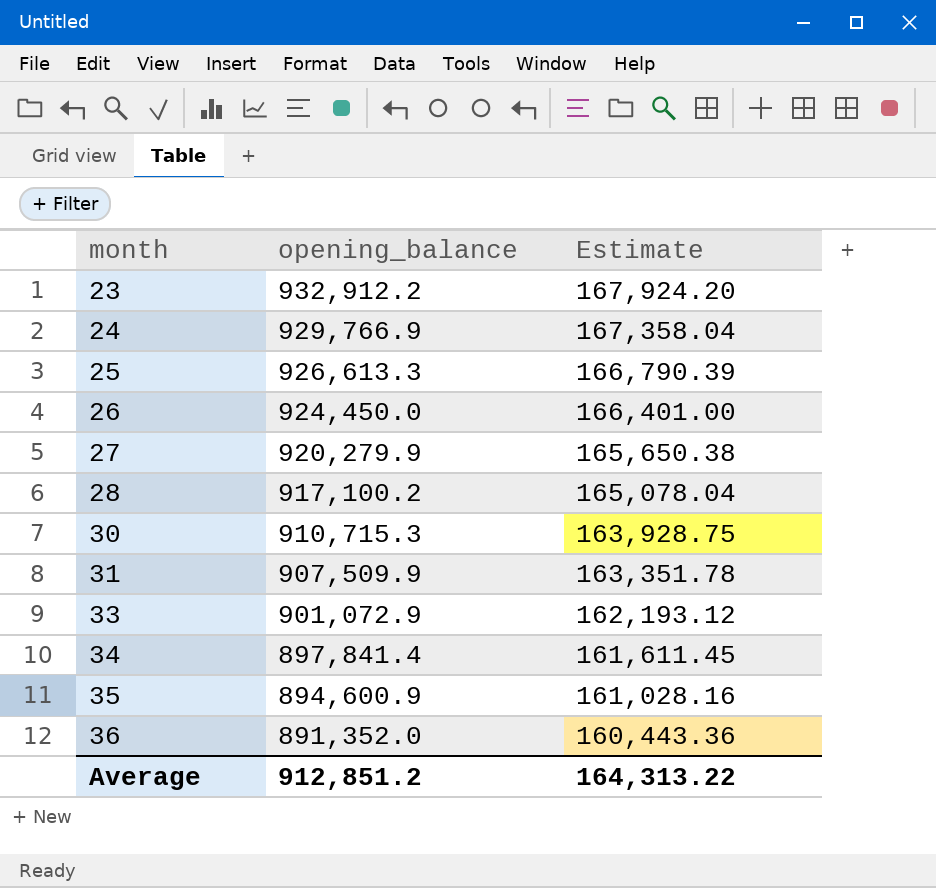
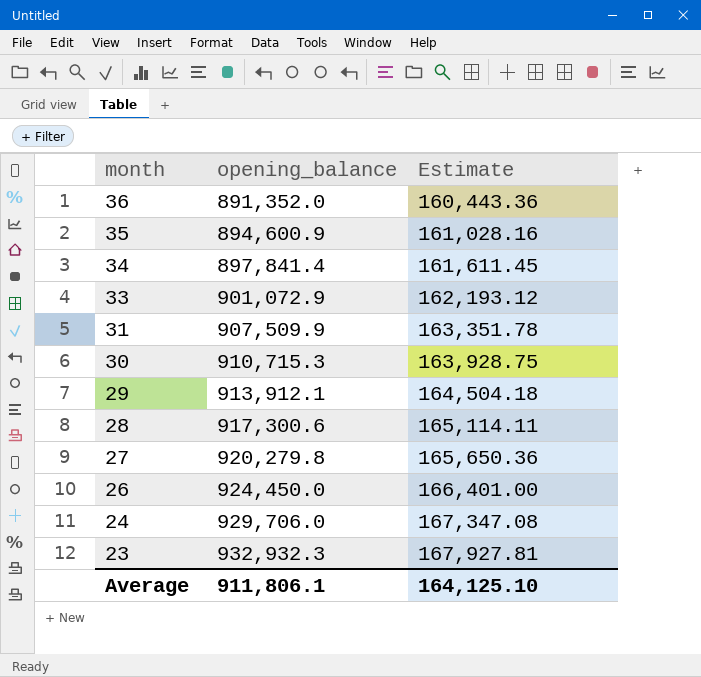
row order: month ascending -> month descending
row 25: 926,613.3 | 166,790.39 -> none
row 29: none -> 913,912.1 | 164,504.18
28 | opening_balance: 917,100.2 -> 917,300.6
28 | Estimate: 165,078.04 -> 165,114.11
27 | opening_balance: 920,279.9 -> 920,279.8
27 | Estimate: 165,650.38 -> 165,650.36
24 | opening_balance: 929,766.9 -> 929,706.0
24 | Estimate: 167,358.04 -> 167,347.08
23 | opening_balance: 932,912.2 -> 932,932.3
23 | Estimate: 167,924.20 -> 167,927.81
Average | opening_balance: 912,851.2 -> 911,806.1
Average | Estimate: 164,313.22 -> 164,125.10

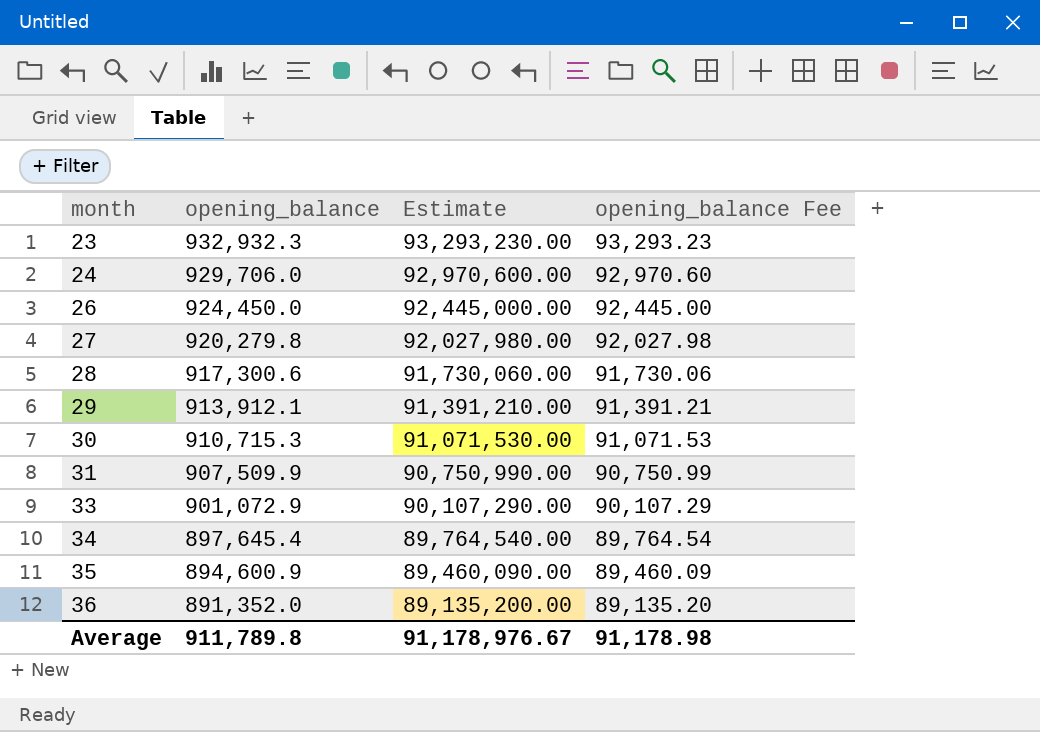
row order: month descending -> month ascending
column Estimate | formula: [opening_balance] * 0.18 -> [opening_balance] * 100
column opening_balance Fee | formula: none -> [opening_balance] * 0.1
34 | opening_balance: 897,841.4 -> 897,645.4
Average | opening_balance: 911,806.1 -> 911,789.8
Average | Estimate: 164,125.10 -> 91,178,976.67

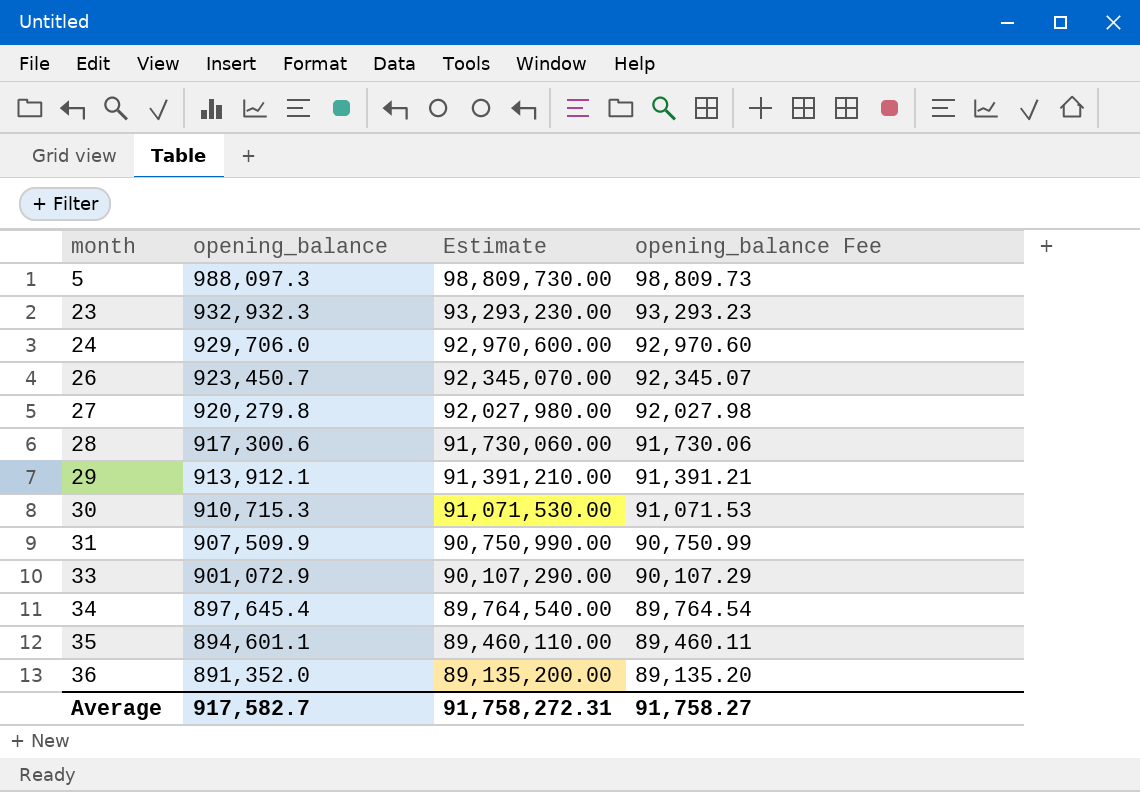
row 5: none -> 988,097.3 | 98,809,730.00 | 98,809.73
26 | opening_balance: 924,450.0 -> 923,450.7
26 | Estimate: 92,445,000.00 -> 92,345,070.00
26 | opening_balance Fee: 92,445.00 -> 92,345.07
35 | opening_balance: 894,600.9 -> 894,601.1
35 | Estimate: 89,460,090.00 -> 89,460,110.00
35 | opening_balance Fee: 89,460.09 -> 89,460.11
Average | opening_balance: 911,789.8 -> 917,582.7
Average | Estimate: 91,178,976.67 -> 91,758,272.31
Average | opening_balance Fee: 91,178.98 -> 91,758.27

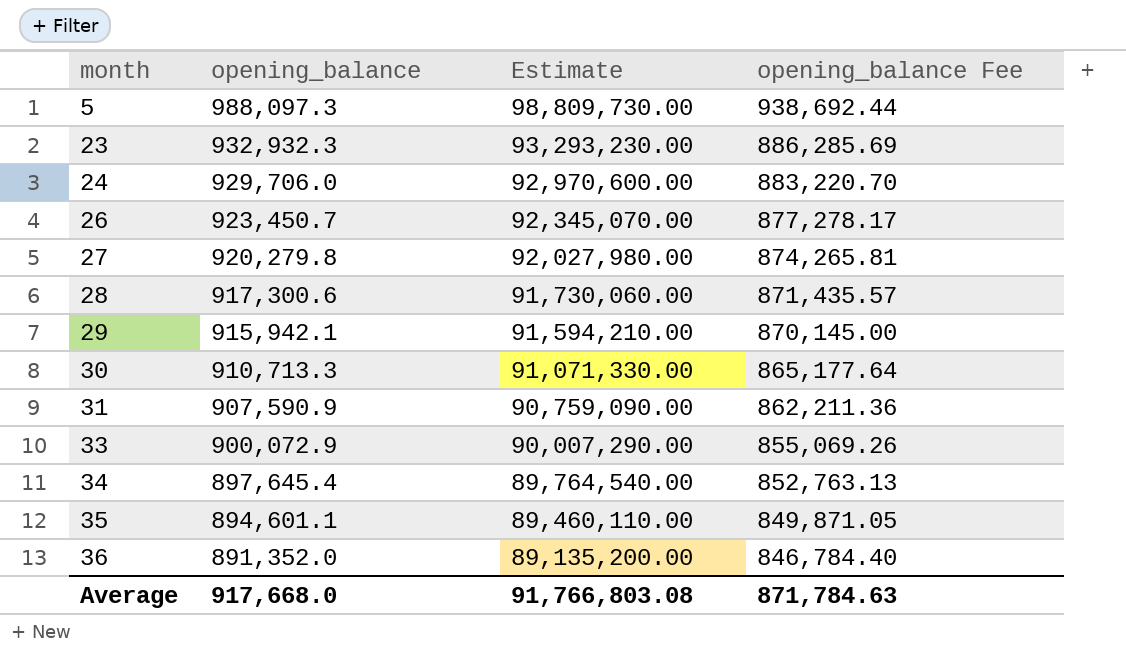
column opening_balance Fee | formula: [opening_balance] * 0.1 -> [opening_balance] * 0.95
29 | opening_balance: 913,912.1 -> 915,942.1
29 | Estimate: 91,391,210.00 -> 91,594,210.00
30 | opening_balance: 910,715.3 -> 910,713.3
30 | Estimate: 91,071,530.00 -> 91,071,330.00
31 | opening_balance: 907,509.9 -> 907,590.9
31 | Estimate: 90,750,990.00 -> 90,759,090.00
33 | opening_balance: 901,072.9 -> 900,072.9
33 | Estimate: 90,107,290.00 -> 90,007,290.00
Average | opening_balance: 917,582.7 -> 917,668.0
Average | Estimate: 91,758,272.31 -> 91,766,803.08
Average | opening_balance Fee: 91,758.27 -> 871,784.63

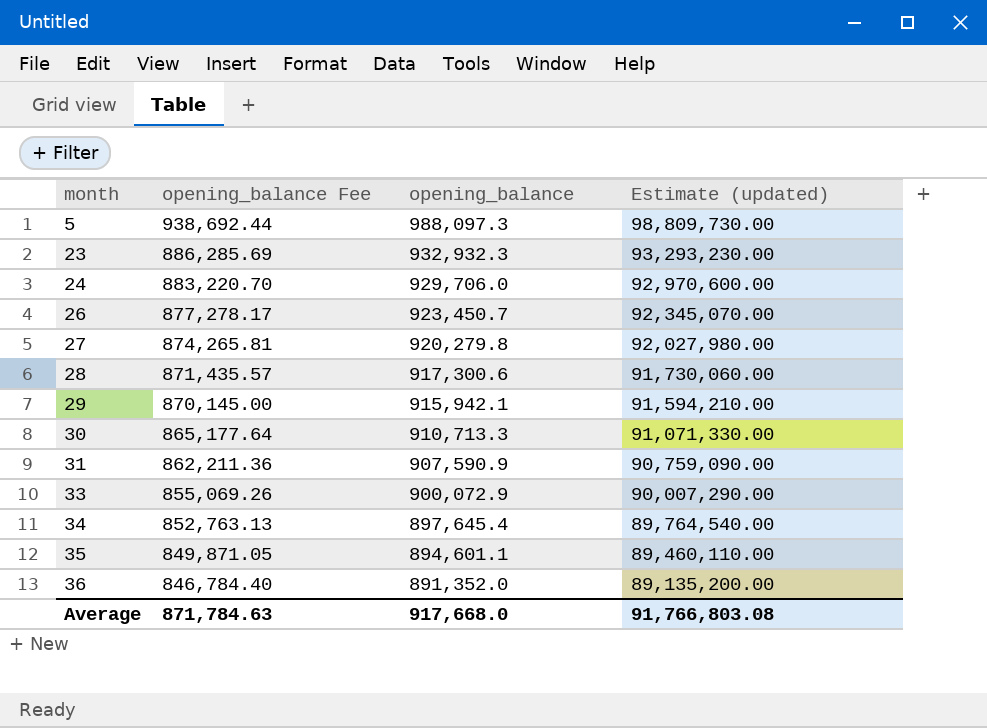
column opening_balance Fee | position: 4 -> 2
column name: Estimate -> Estimate (updated)

